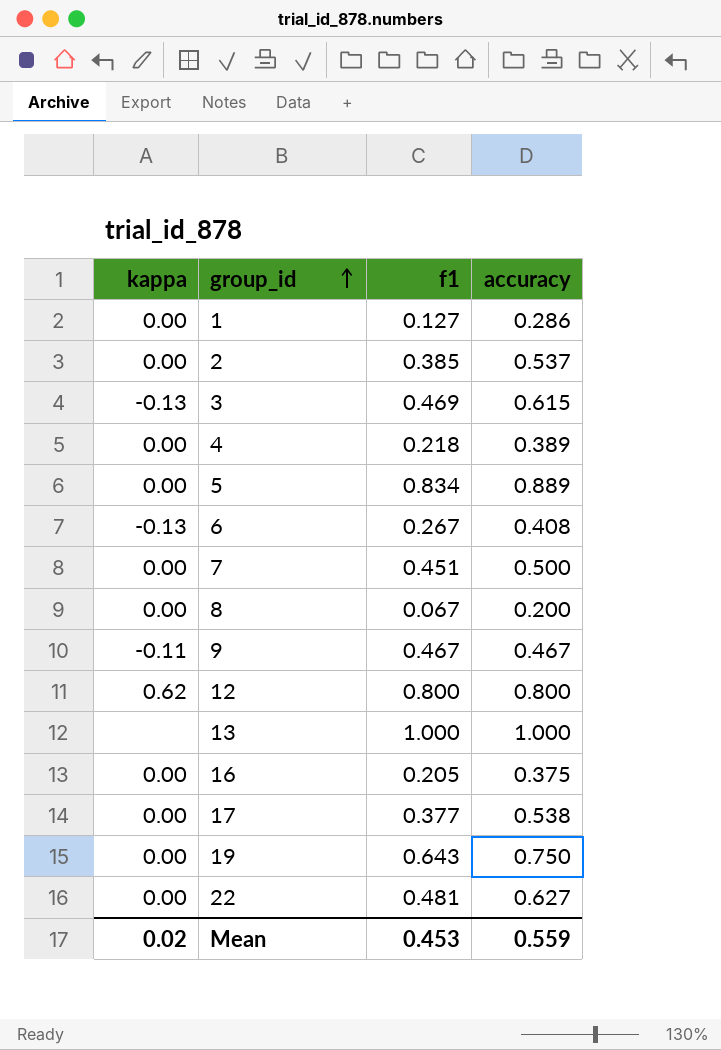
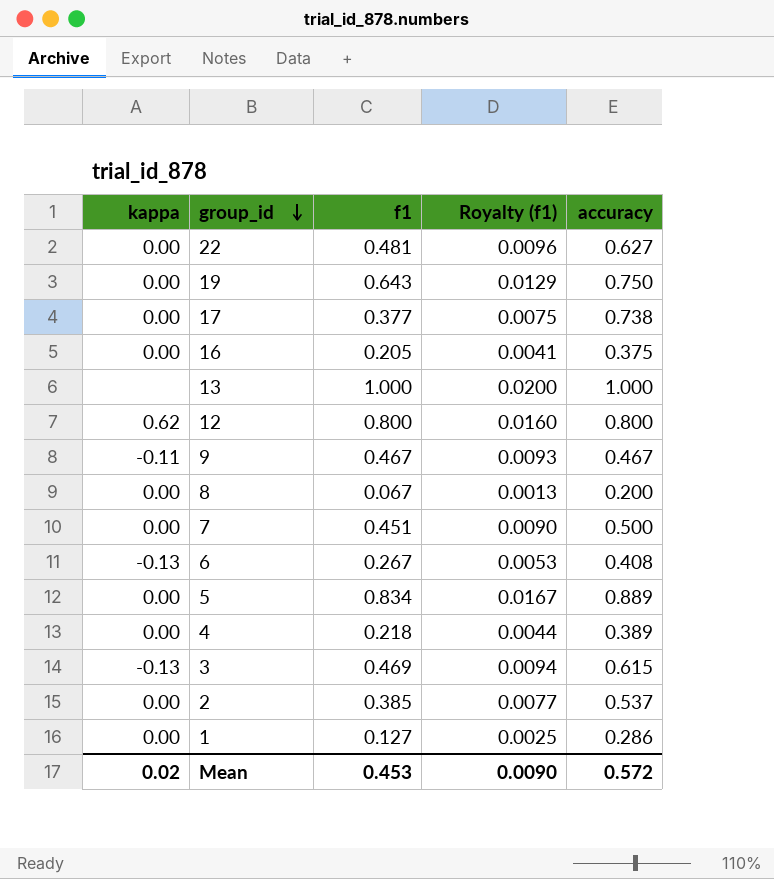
row order: group_id ascending -> group_id descending
column Royalty (f1) | formula: none -> [f1] * 0.02
17 | accuracy: 0.538 -> 0.738
Mean | accuracy: 0.559 -> 0.572

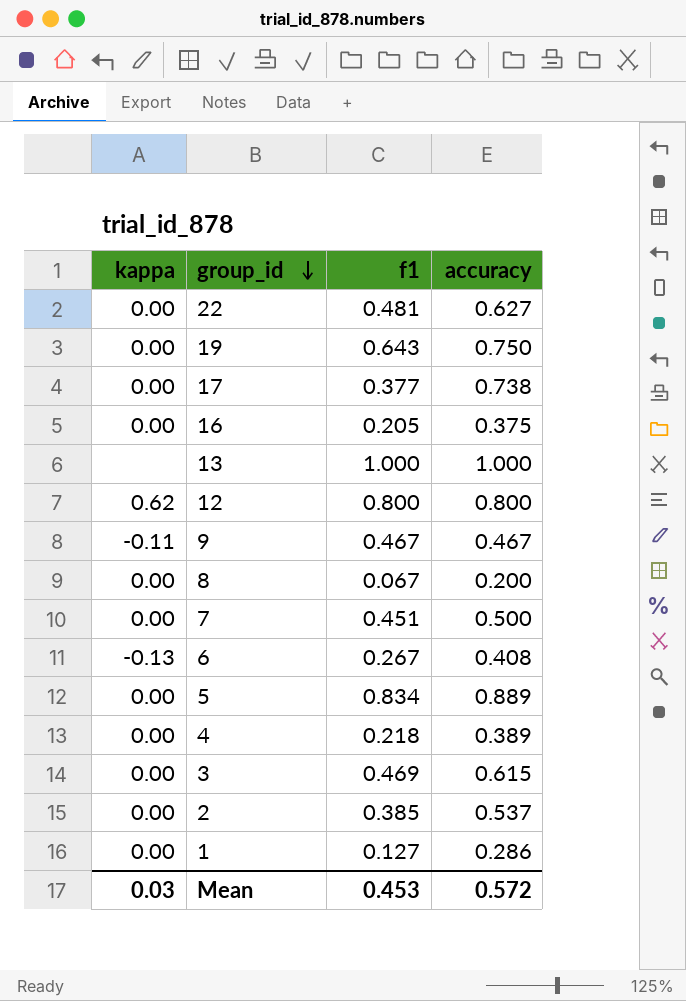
column Royalty (f1) | formula: [f1] * 0.02 -> none
3 | kappa: -0.13 -> 0.00
Mean | kappa: 0.02 -> 0.03

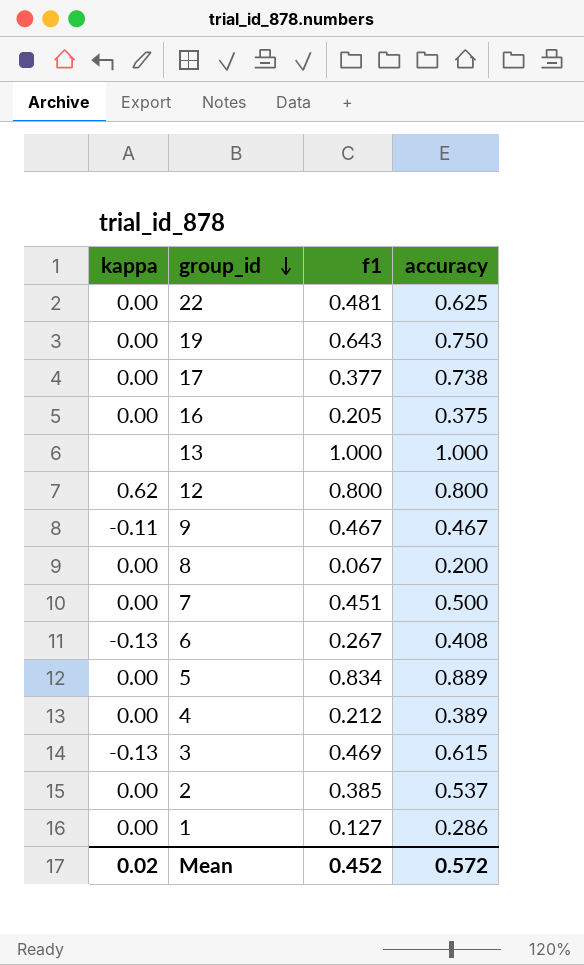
22 | accuracy: 0.627 -> 0.625
4 | f1: 0.218 -> 0.212
3 | kappa: 0.00 -> -0.13
Mean | kappa: 0.03 -> 0.02
Mean | f1: 0.453 -> 0.452

